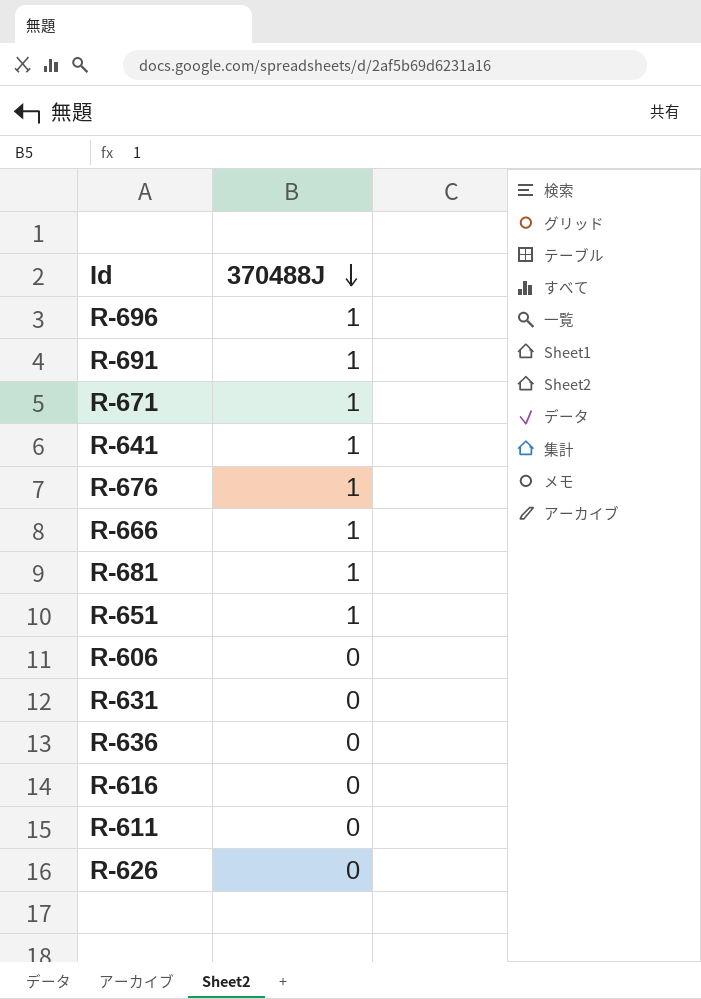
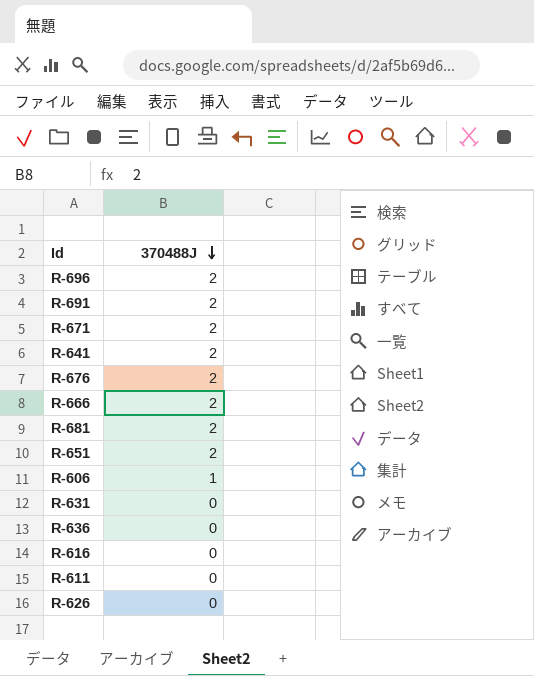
R-696 | 370488J: 1 -> 2
R-691 | 370488J: 1 -> 2
R-671 | 370488J: 1 -> 2
R-641 | 370488J: 1 -> 2
R-676 | 370488J: 1 -> 2
R-666 | 370488J: 1 -> 2
R-681 | 370488J: 1 -> 2
R-651 | 370488J: 1 -> 2
R-606 | 370488J: 0 -> 1

